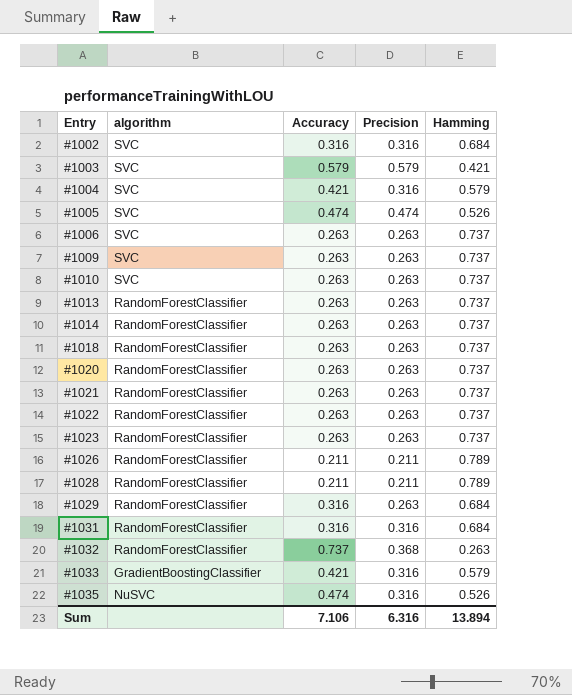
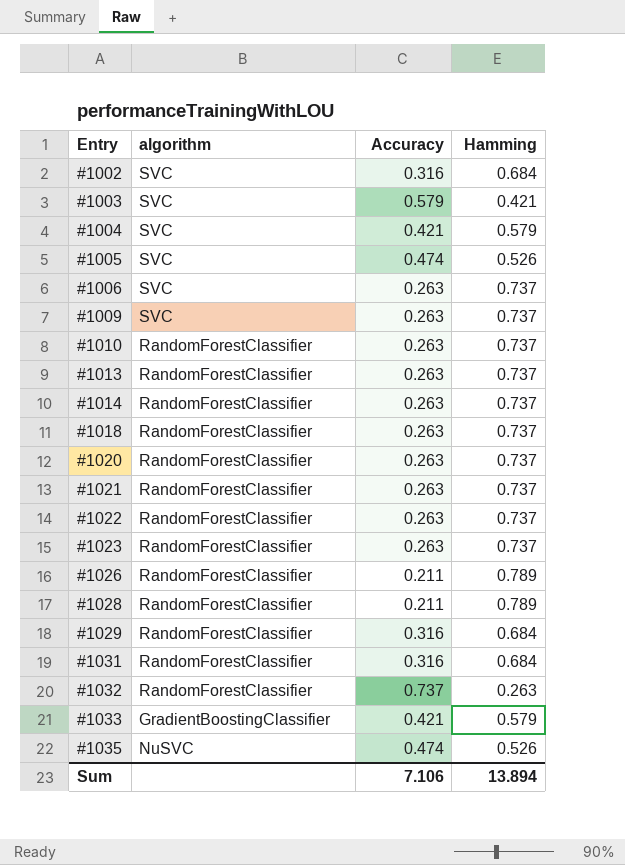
column Precision | position: 4 -> none
#1010 | algorithm: SVC -> RandomForestClassifier

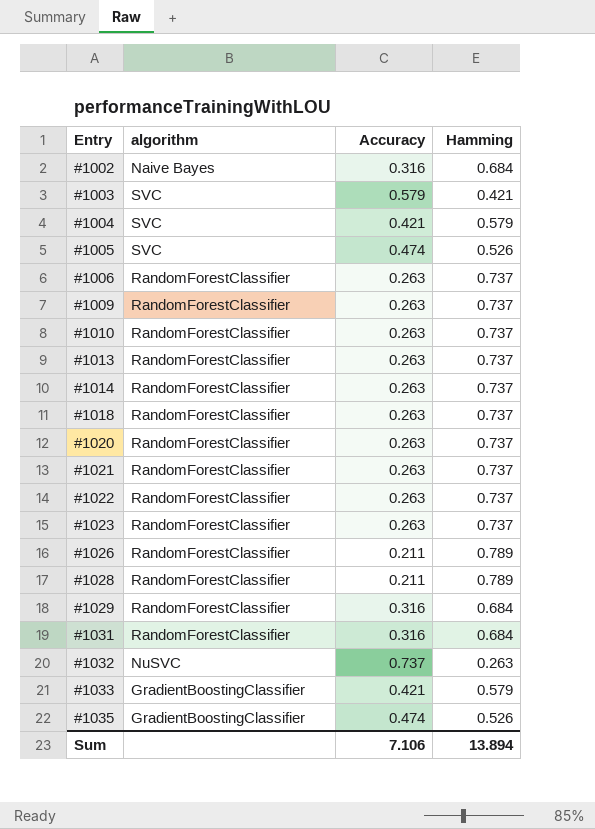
#1002 | algorithm: SVC -> Naive Bayes
#1006 | algorithm: SVC -> RandomForestClassifier
#1009 | algorithm: SVC -> RandomForestClassifier
#1032 | algorithm: RandomForestClassifier -> NuSVC
#1035 | algorithm: NuSVC -> GradientBoostingClassifier

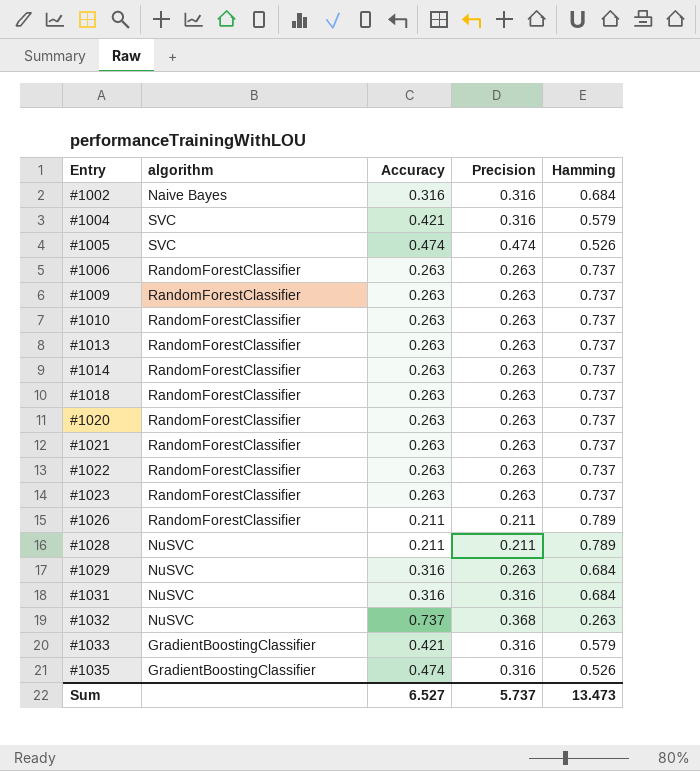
column Precision | position: none -> 4
row #1003: SVC | 0.579 | 0.421 -> none
#1028 | algorithm: RandomForestClassifier -> NuSVC
#1029 | algorithm: RandomForestClassifier -> NuSVC
#1031 | algorithm: RandomForestClassifier -> NuSVC
Sum | Accuracy: 7.106 -> 6.527
Sum | Hamming: 13.894 -> 13.473

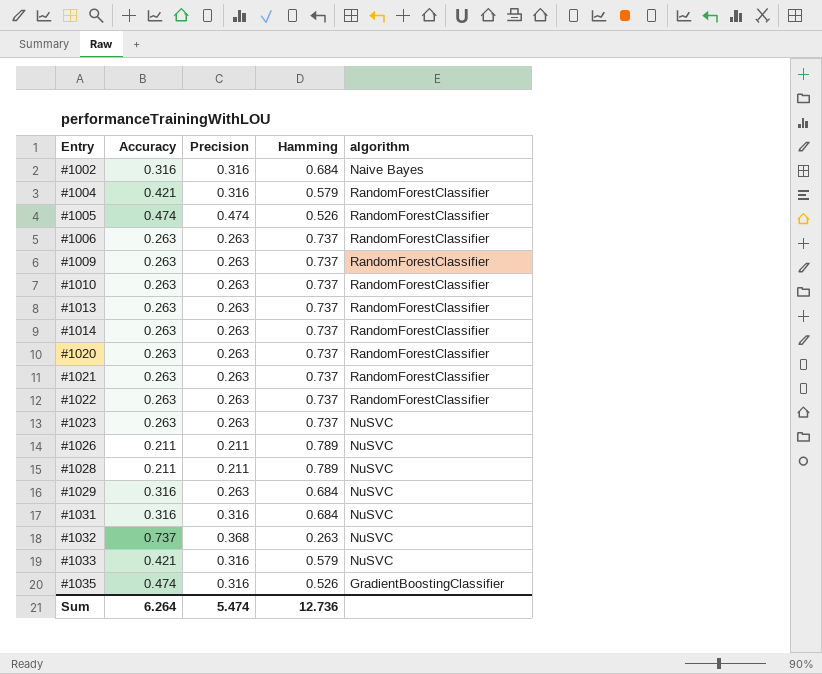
column algorithm | position: 2 -> 5
row #1018: RandomForestClassifier | 0.263 | 0.263 | 0.737 -> none
#1004 | algorithm: SVC -> RandomForestClassifier
#1005 | algorithm: SVC -> RandomForestClassifier
#1023 | algorithm: RandomForestClassifier -> NuSVC
#1026 | algorithm: RandomForestClassifier -> NuSVC
#1033 | algorithm: GradientBoostingClassifier -> NuSVC
Sum | Accuracy: 6.527 -> 6.264
Sum | Precision: 5.737 -> 5.474
Sum | Hamming: 13.473 -> 12.736

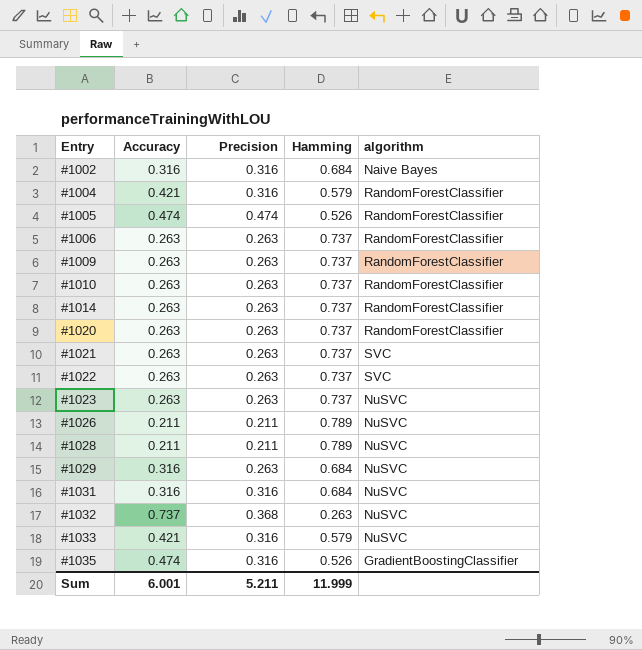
row #1013: 0.263 | 0.263 | 0.737 | RandomForestClassifier -> none
#1021 | algorithm: RandomForestClassifier -> SVC
#1022 | algorithm: RandomForestClassifier -> SVC
Sum | Accuracy: 6.264 -> 6.001
Sum | Precision: 5.474 -> 5.211
Sum | Hamming: 12.736 -> 11.999

